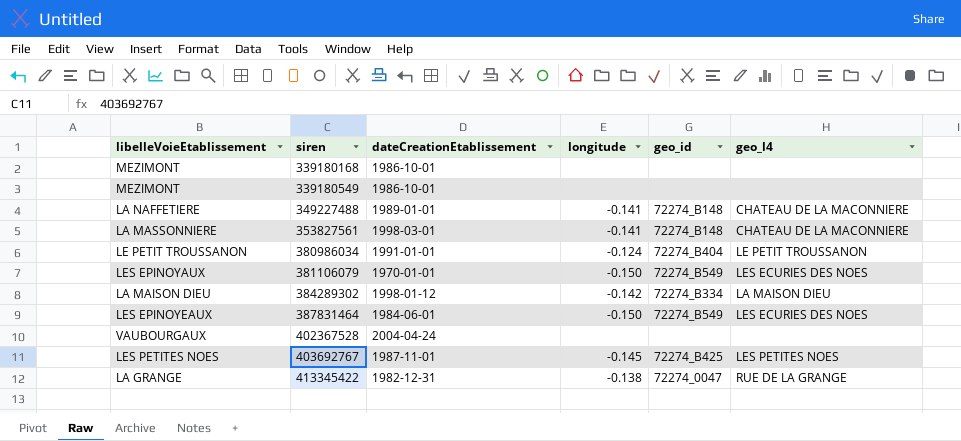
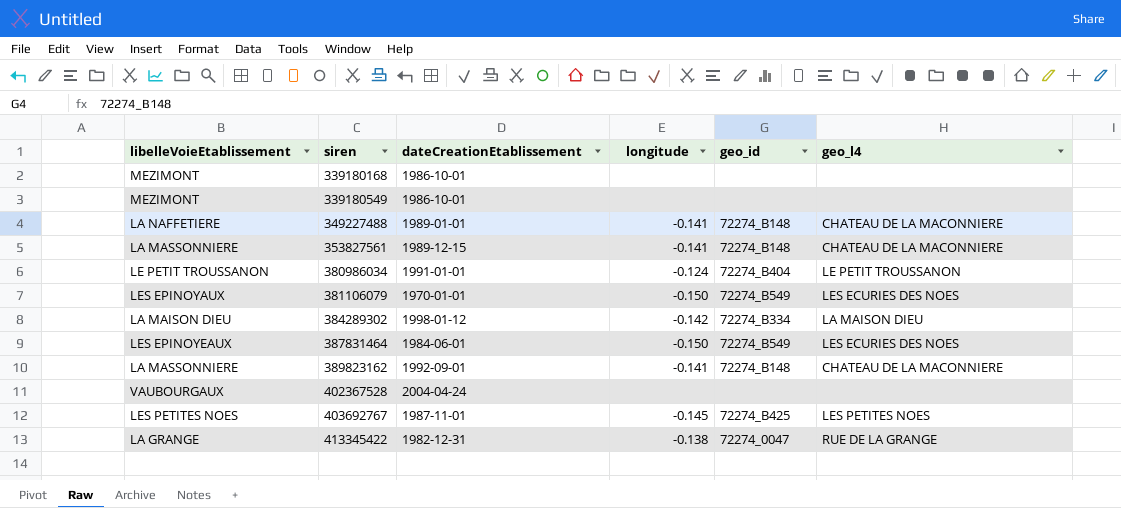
353827561 | dateCreationEtablissement: 1998-03-01 -> 1989-12-15
row 389823162: none -> LA MASSONNIERE | 1992-09-01 | -0.141 | 72274_B148 | CHATEAU DE LA MACONNIERE

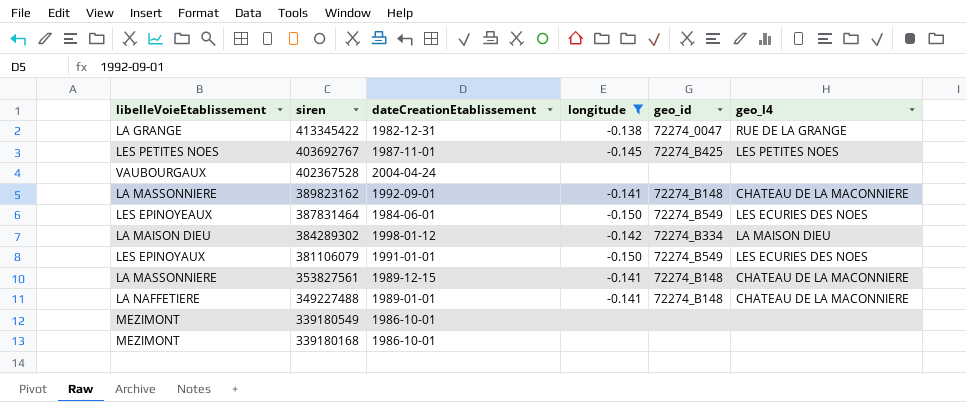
filter: none -> longitude != -0.124
row order: siren ascending -> siren descending
381106079 | dateCreationEtablissement: 1970-01-01 -> 1991-01-01

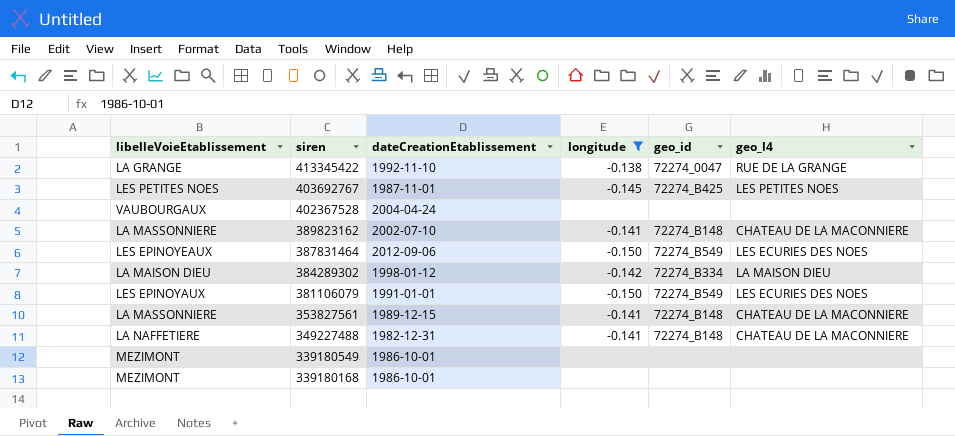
413345422 | dateCreationEtablissement: 1982-12-31 -> 1992-11-10
389823162 | dateCreationEtablissement: 1992-09-01 -> 2002-07-10
387831464 | dateCreationEtablissement: 1984-06-01 -> 2012-09-06
349227488 | dateCreationEtablissement: 1989-01-01 -> 1982-12-31

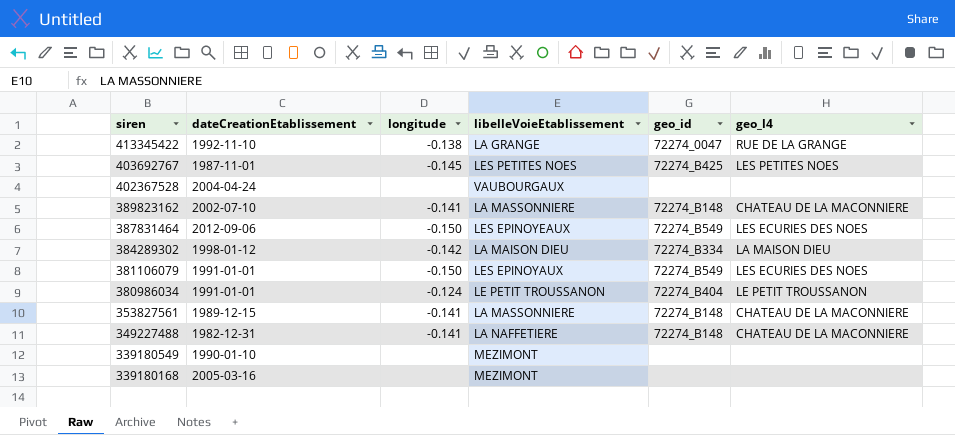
filter: longitude != -0.124 -> none
column libelleVoieEtablissement | position: 1 -> 4
339180549 | dateCreationEtablissement: 1986-10-01 -> 1990-01-10
339180168 | dateCreationEtablissement: 1986-10-01 -> 2005-03-16

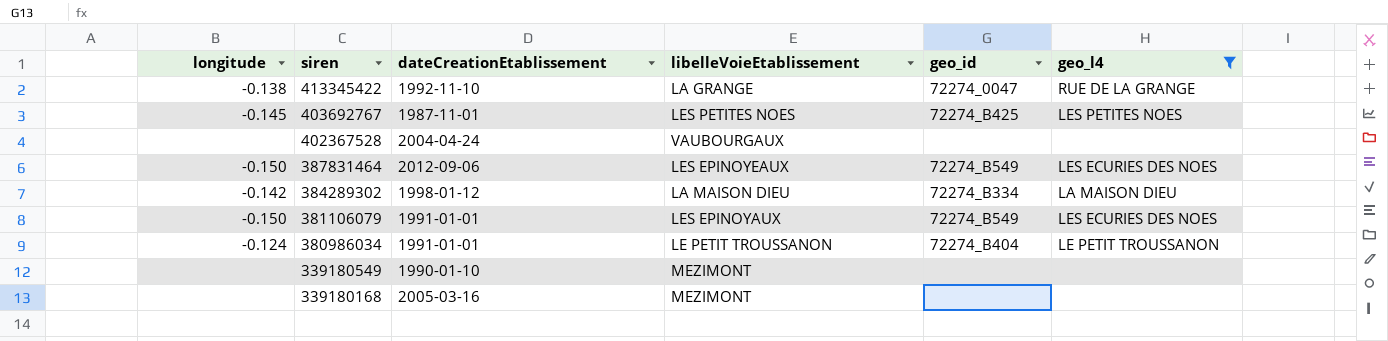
filter: none -> geo_l4 != CHATEAU DE LA MACONNIERE
column longitude | position: 3 -> 1

